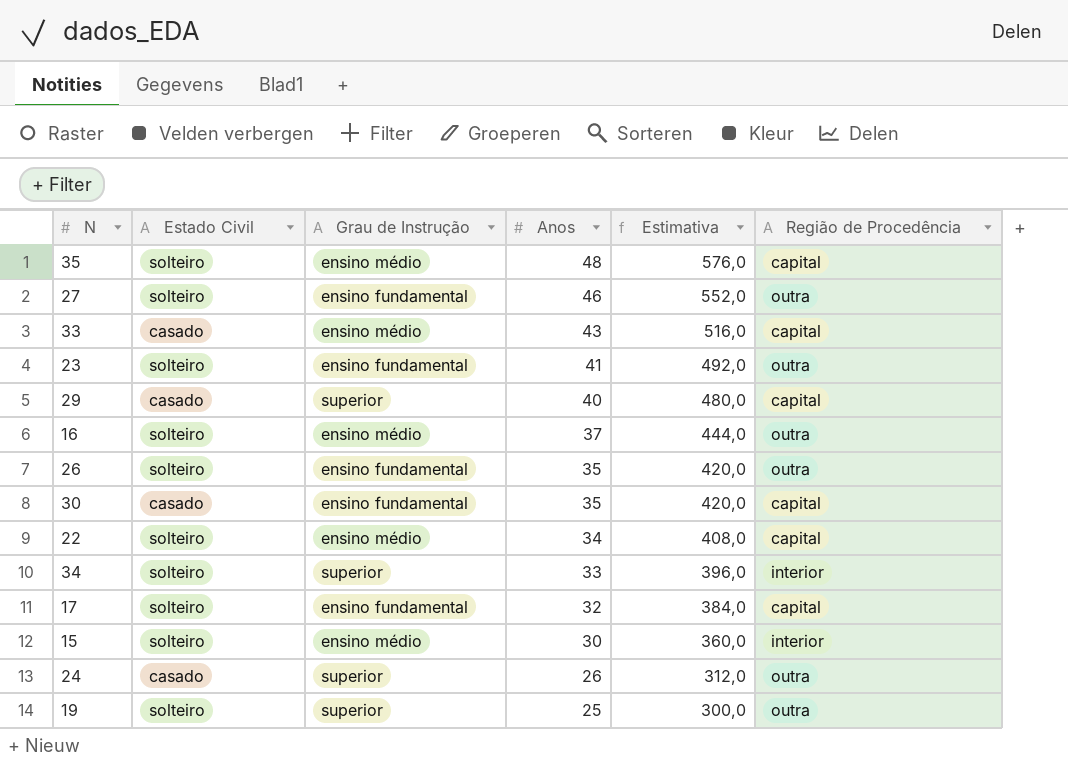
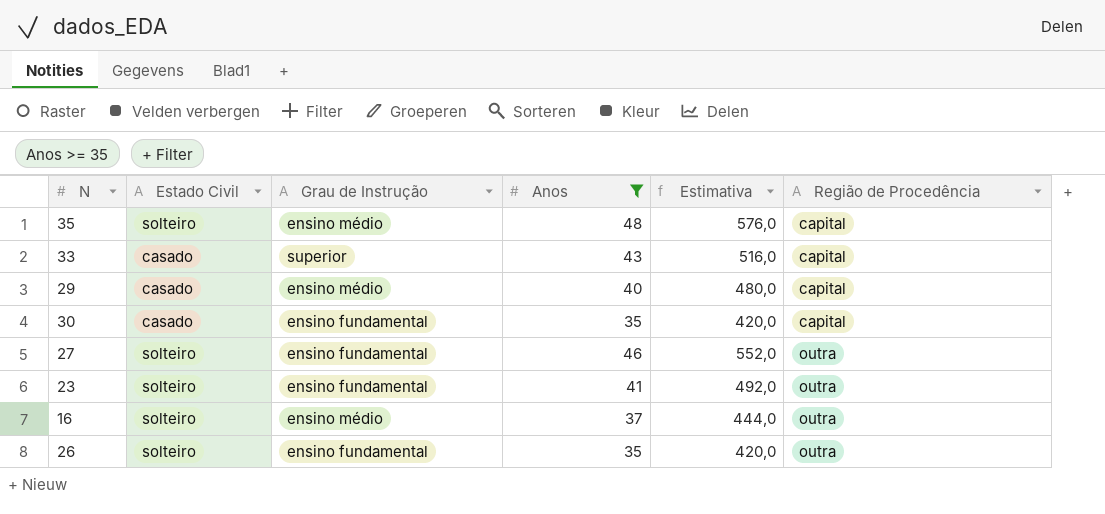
filter: none -> Anos >= 35
row order: Anos descending -> Região de Procedência ascending
33 | Grau de Instrução: ensino médio -> superior
29 | Grau de Instrução: superior -> ensino médio

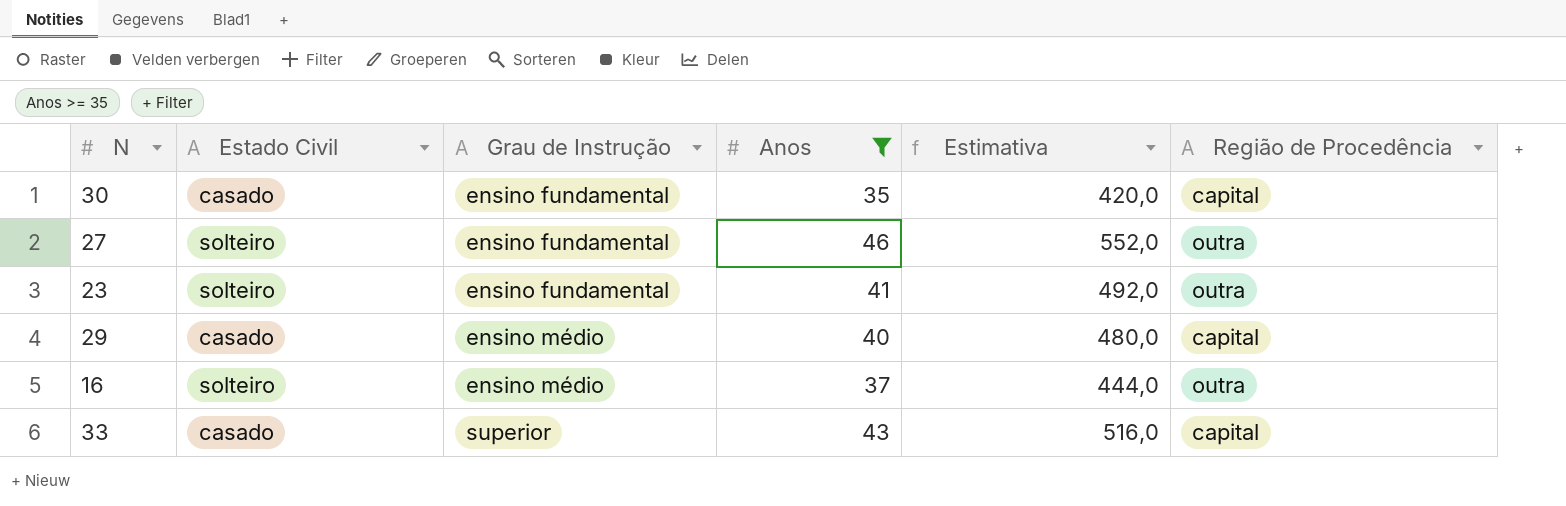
row order: Região de Procedência ascending -> Grau de Instrução ascending
row 35: solteiro | ensino médio | 48 | 576,0 | capital -> none
row 26: solteiro | ensino fundamental | 35 | 420,0 | outra -> none

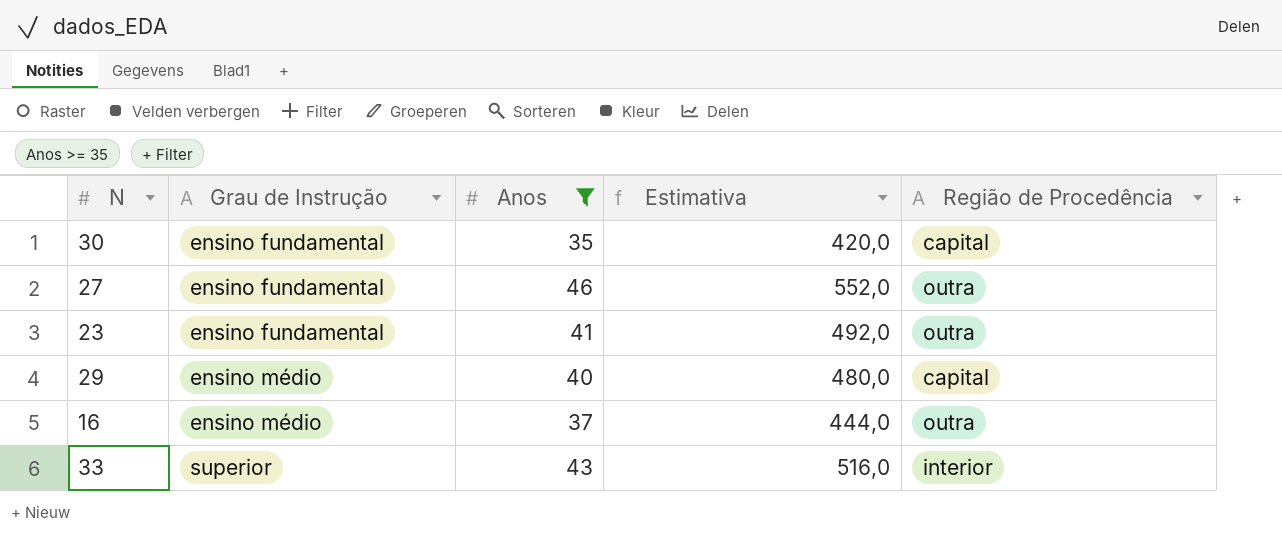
column Estado Civil | position: 2 -> none
33 | Região de Procedência: capital -> interior

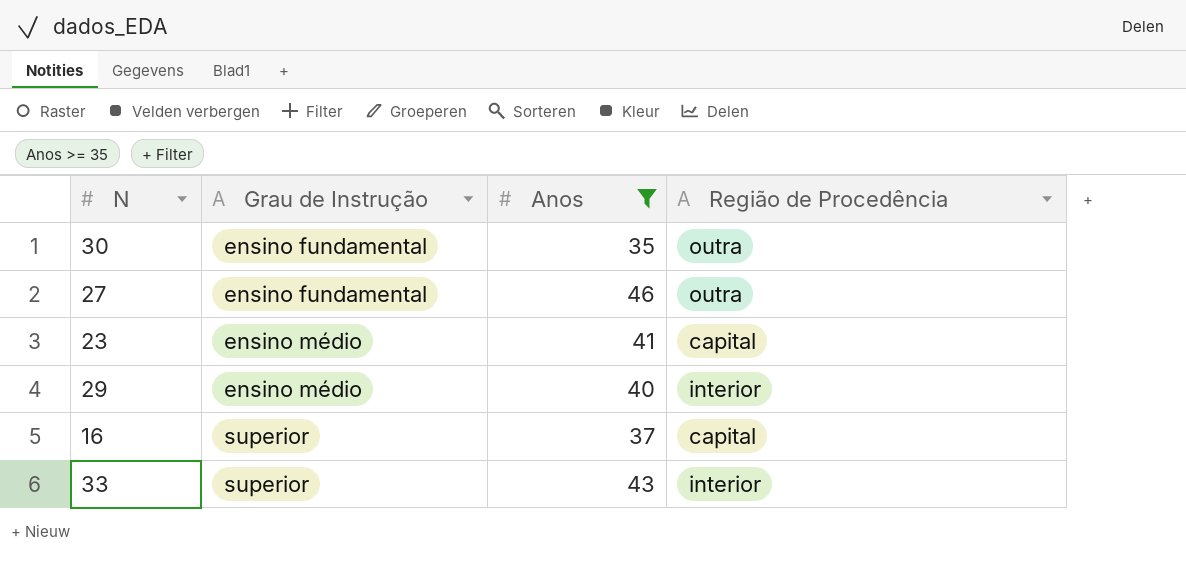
column Estimativa | formula: [Anos] * 12 -> none
30 | Região de Procedência: capital -> outra
23 | Grau de Instrução: ensino fundamental -> ensino médio
23 | Região de Procedência: outra -> capital
29 | Região de Procedência: capital -> interior
16 | Grau de Instrução: ensino médio -> superior
16 | Região de Procedência: outra -> capital

